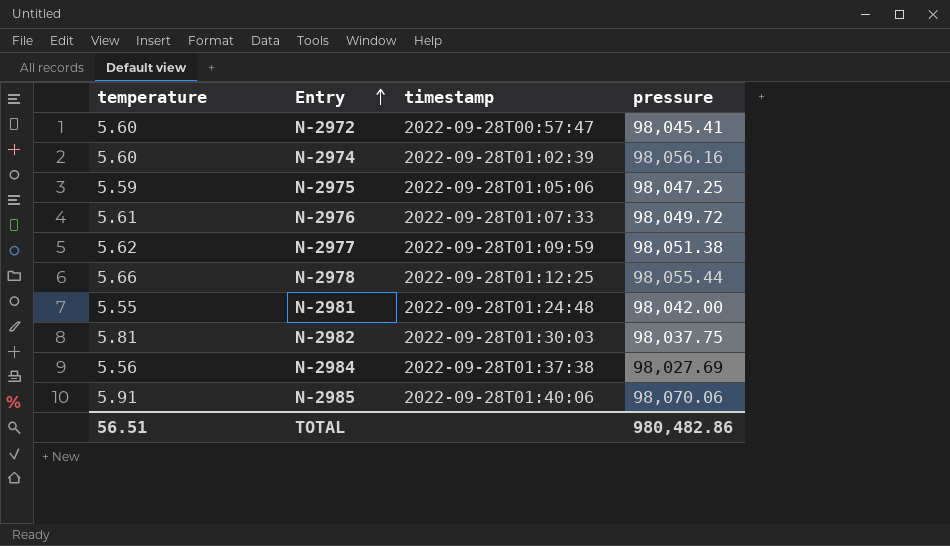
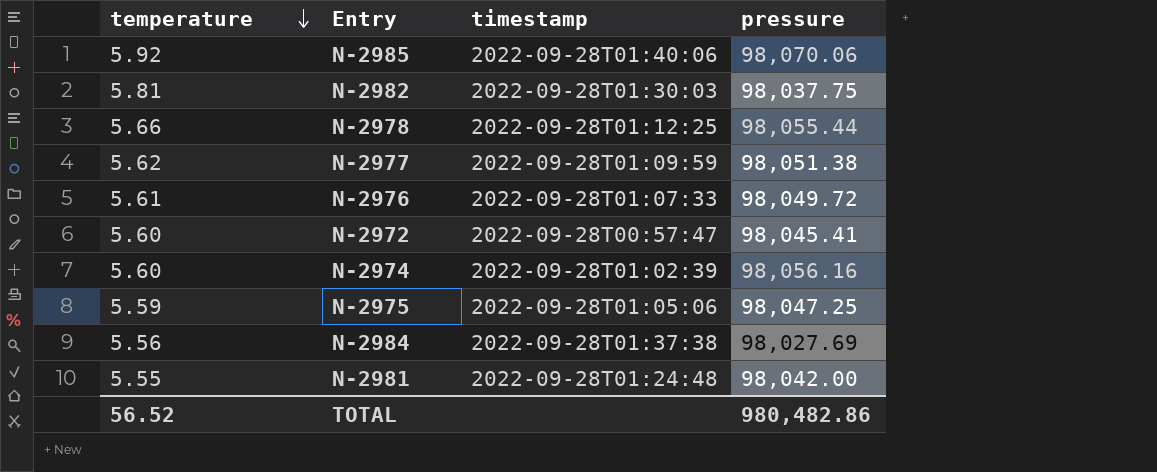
row order: Entry ascending -> temperature descending
N-2985 | temperature: 5.91 -> 5.92
TOTAL | temperature: 56.51 -> 56.52

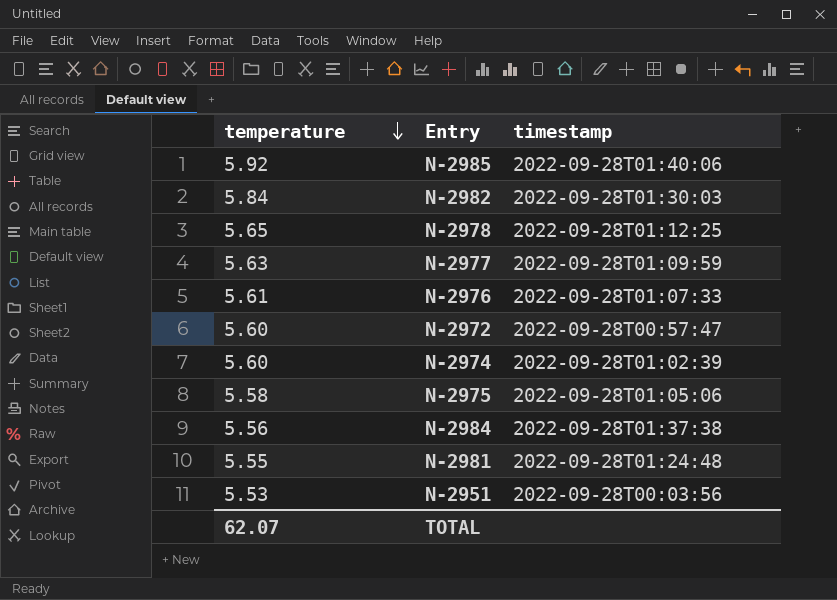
column pressure | position: 4 -> none
N-2982 | temperature: 5.81 -> 5.84
N-2978 | temperature: 5.66 -> 5.65
N-2977 | temperature: 5.62 -> 5.63
N-2975 | temperature: 5.59 -> 5.58
row N-2951: none -> 5.53 | 2022-09-28T00:03:56
TOTAL | temperature: 56.52 -> 62.07

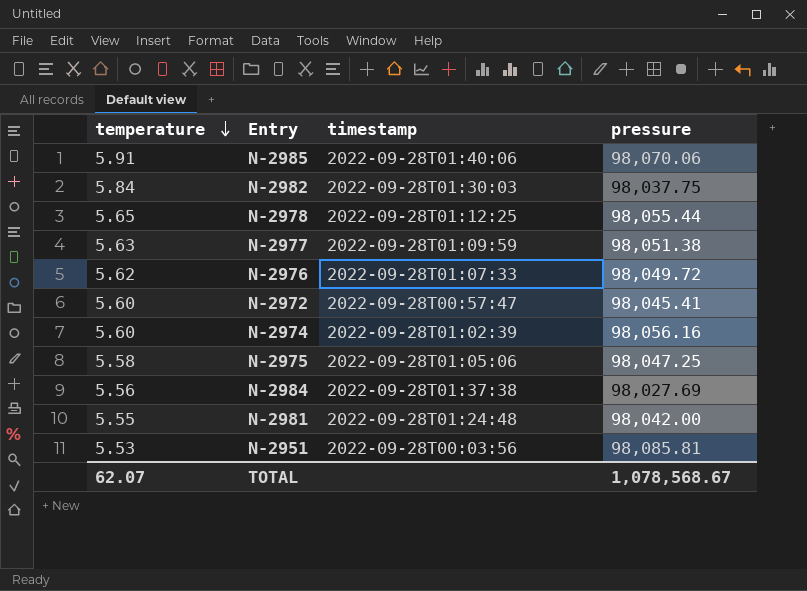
column pressure | position: none -> 4
N-2985 | temperature: 5.92 -> 5.91
N-2976 | temperature: 5.61 -> 5.62

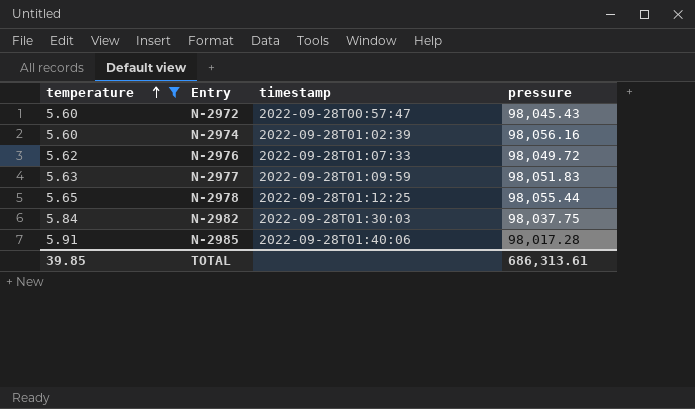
filter: none -> temperature >= 5.60
row order: temperature descending -> temperature ascending
N-2972 | pressure: 98,045.41 -> 98,045.43
N-2977 | pressure: 98,051.38 -> 98,051.83
N-2985 | pressure: 98,070.06 -> 98,017.28
TOTAL | temperature: 62.07 -> 39.85
TOTAL | pressure: 1,078,568.67 -> 686,313.61

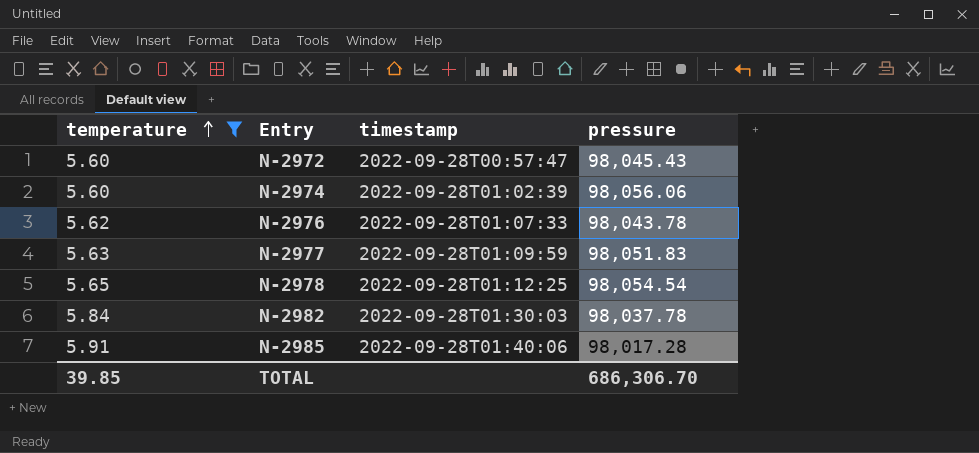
N-2974 | pressure: 98,056.16 -> 98,056.06
N-2976 | pressure: 98,049.72 -> 98,043.78
N-2978 | pressure: 98,055.44 -> 98,054.54
N-2982 | pressure: 98,037.75 -> 98,037.78
TOTAL | pressure: 686,313.61 -> 686,306.70

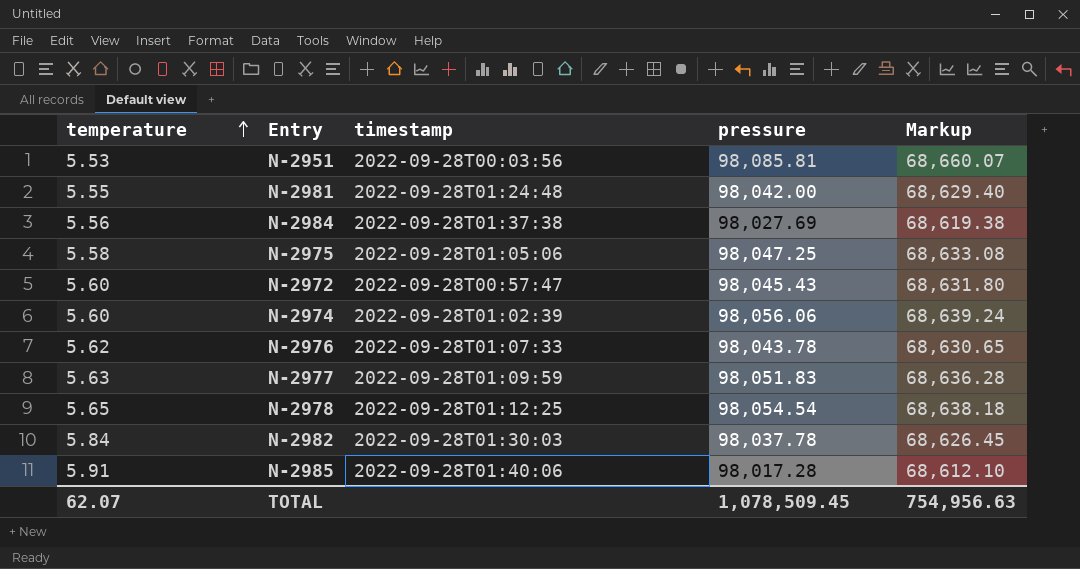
filter: temperature >= 5.60 -> none
column Markup | formula: none -> [pressure] * 0.7
TOTAL | temperature: 39.85 -> 62.07
TOTAL | pressure: 686,306.70 -> 1,078,509.45

